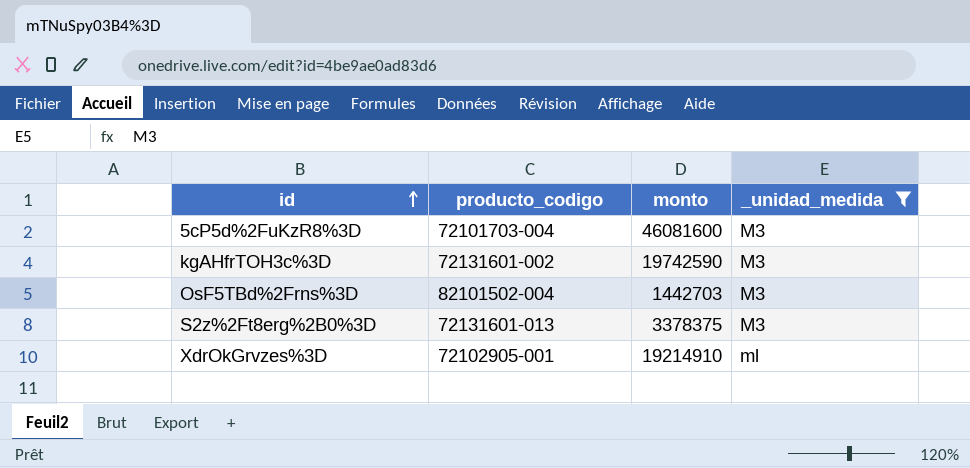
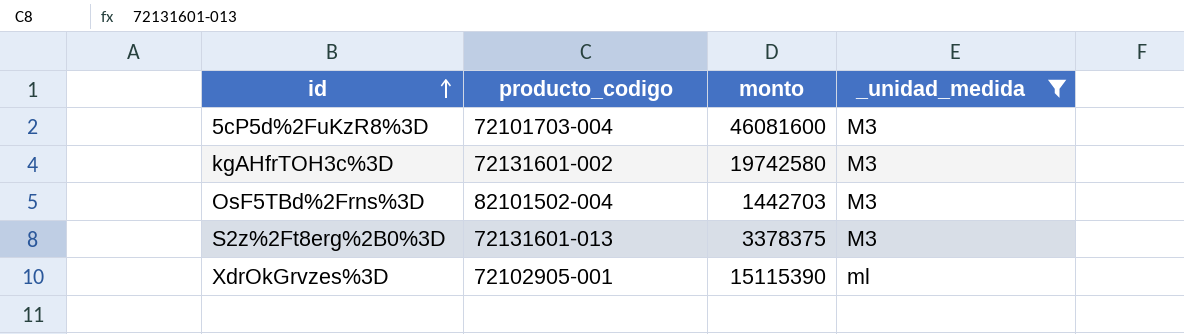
kgAHfrTOH3c%3D | monto: 19742590 -> 19742580
XdrOkGrvzes%3D | monto: 19214910 -> 15115390

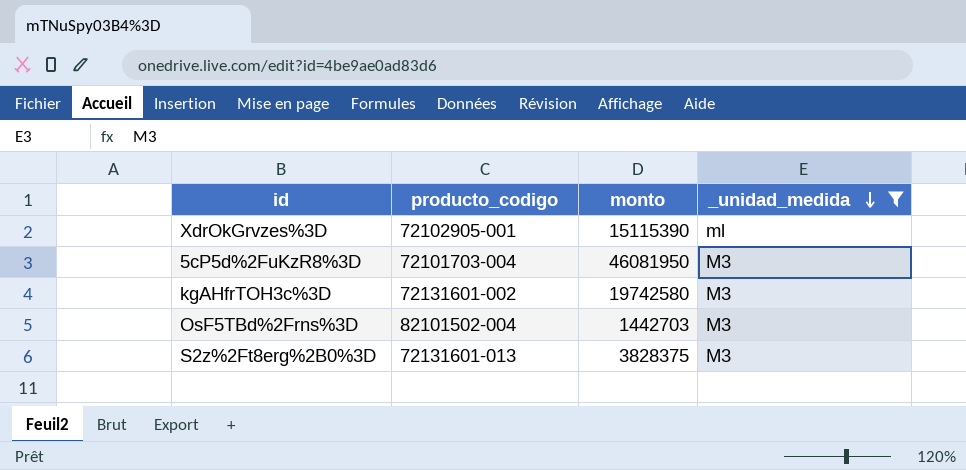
row order: id ascending -> _unidad_medida descending
5cP5d%2FuKzR8%3D | monto: 46081600 -> 46081950
S2z%2Ft8erg%2B0%3D | monto: 3378375 -> 3828375

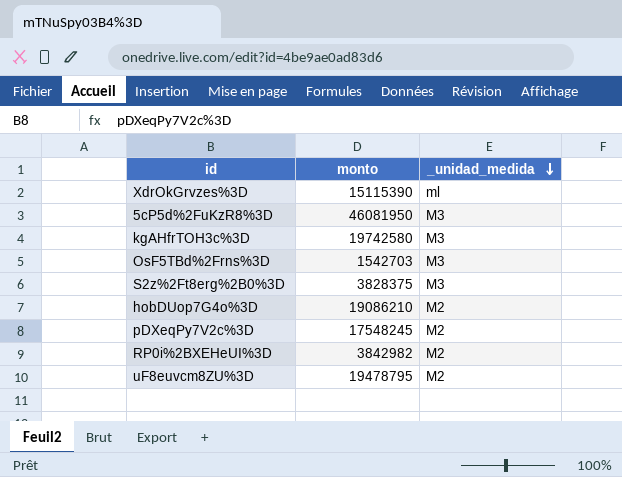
filter: _unidad_medida != M2 -> none
column producto_codigo | position: 2 -> none
OsF5TBd%2Frns%3D | monto: 1442703 -> 1542703

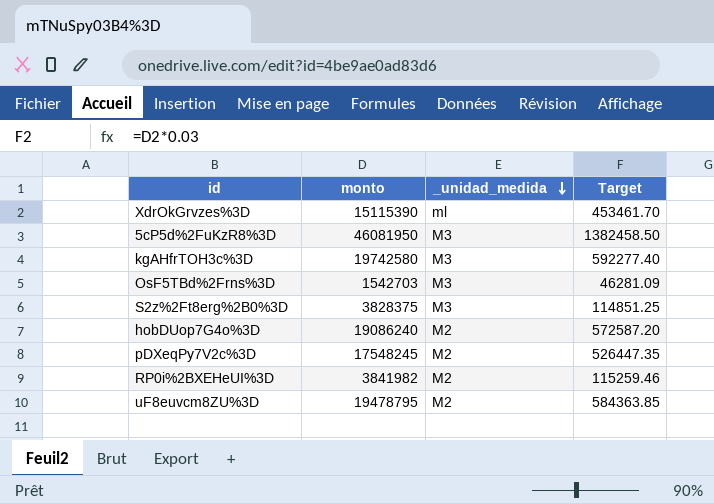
column Target | formula: none -> [monto] * 0.03
hobDUop7G4o%3D | monto: 19086210 -> 19086240
RP0i%2BXEHeUI%3D | monto: 3842982 -> 3841982

